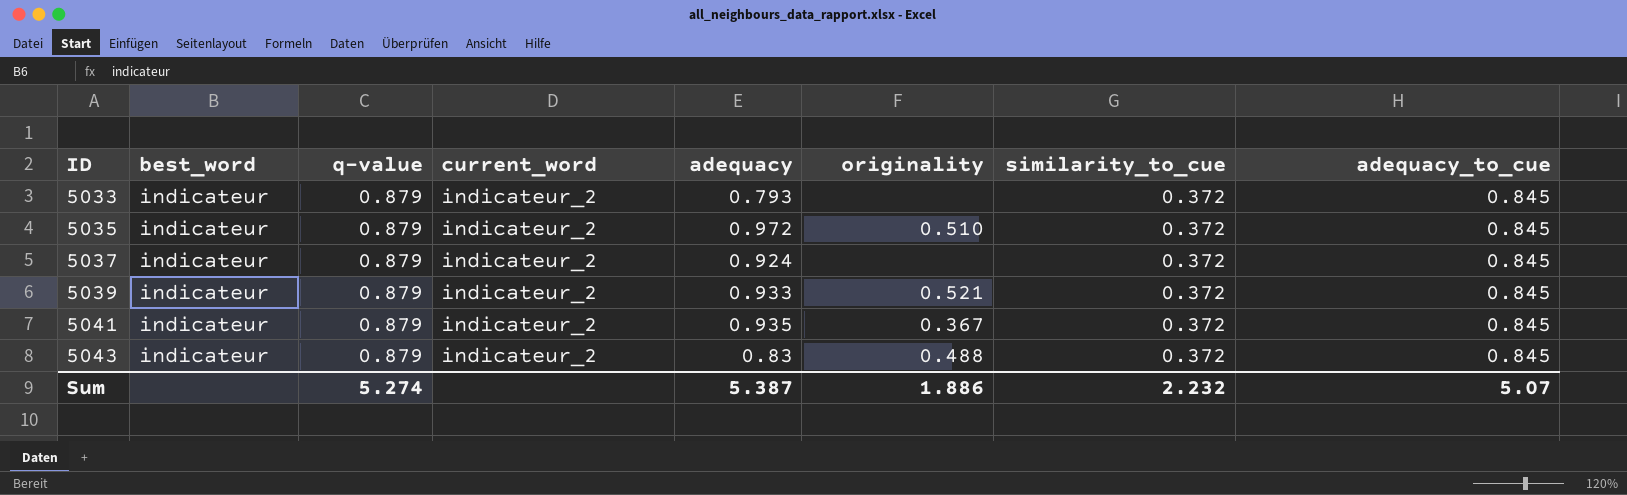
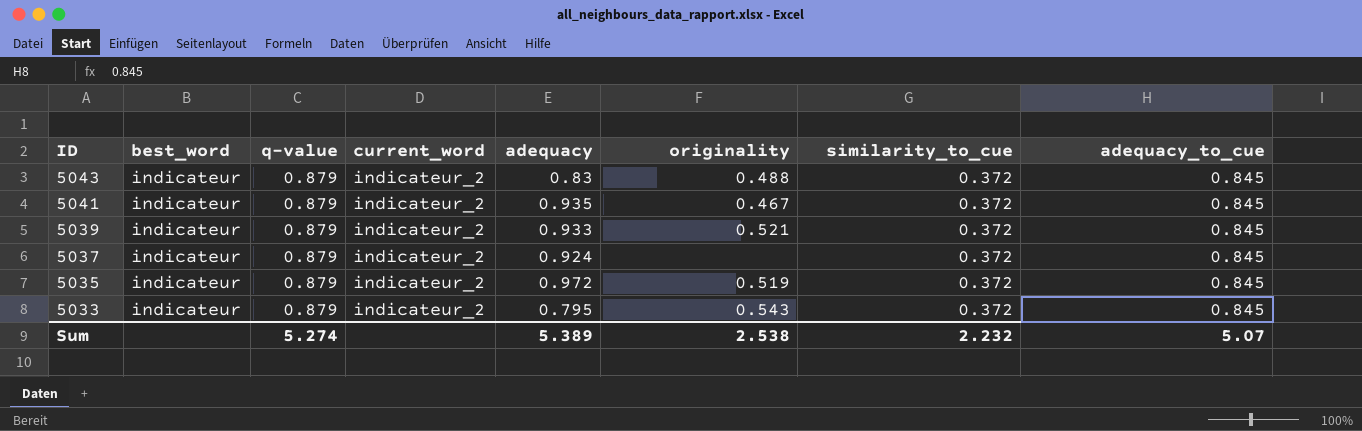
row order: ID ascending -> ID descending
5041 | originality: 0.367 -> 0.467
5035 | originality: 0.510 -> 0.519
5033 | adequacy: 0.793 -> 0.795
5033 | originality: none -> 0.543
Sum | adequacy: 5.387 -> 5.389
Sum | originality: 1.886 -> 2.538

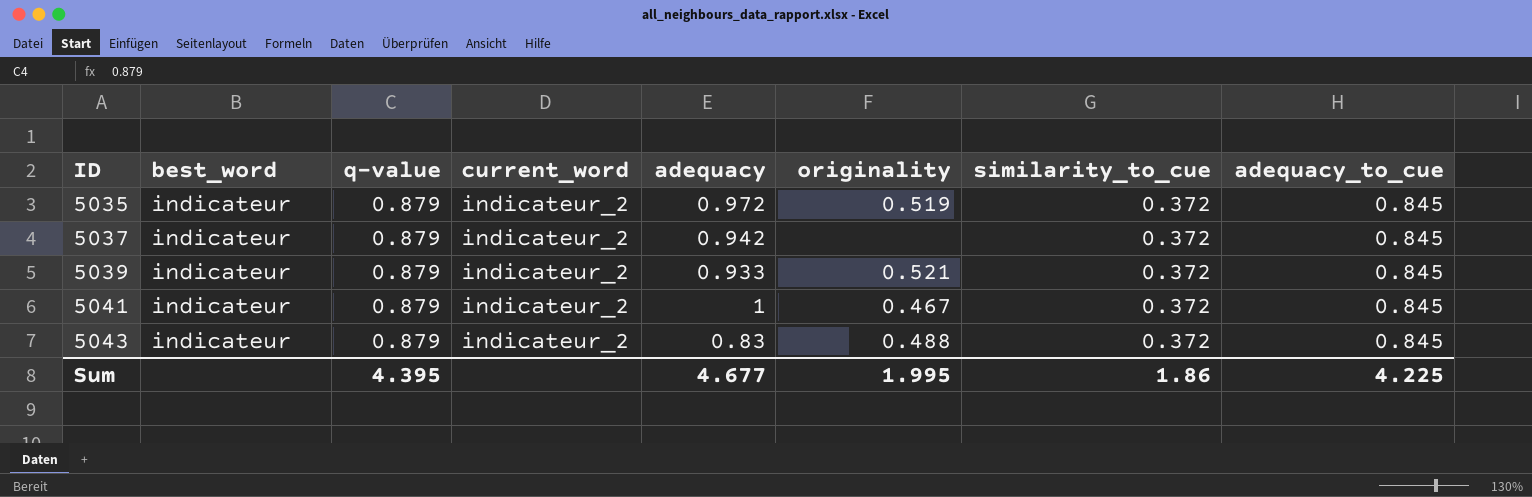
row order: ID descending -> ID ascending
row 5033: indicateur | 0.879 | indicateur_2 | 0.795 | 0.543 | 0.372 | 0.845 -> none
5037 | adequacy: 0.924 -> 0.942
5041 | adequacy: 0.935 -> 1
Sum | q-value: 5.274 -> 4.395
Sum | adequacy: 5.389 -> 4.677
Sum | originality: 2.538 -> 1.995
Sum | similarity_to_cue: 2.232 -> 1.86
Sum | adequacy_to_cue: 5.07 -> 4.225

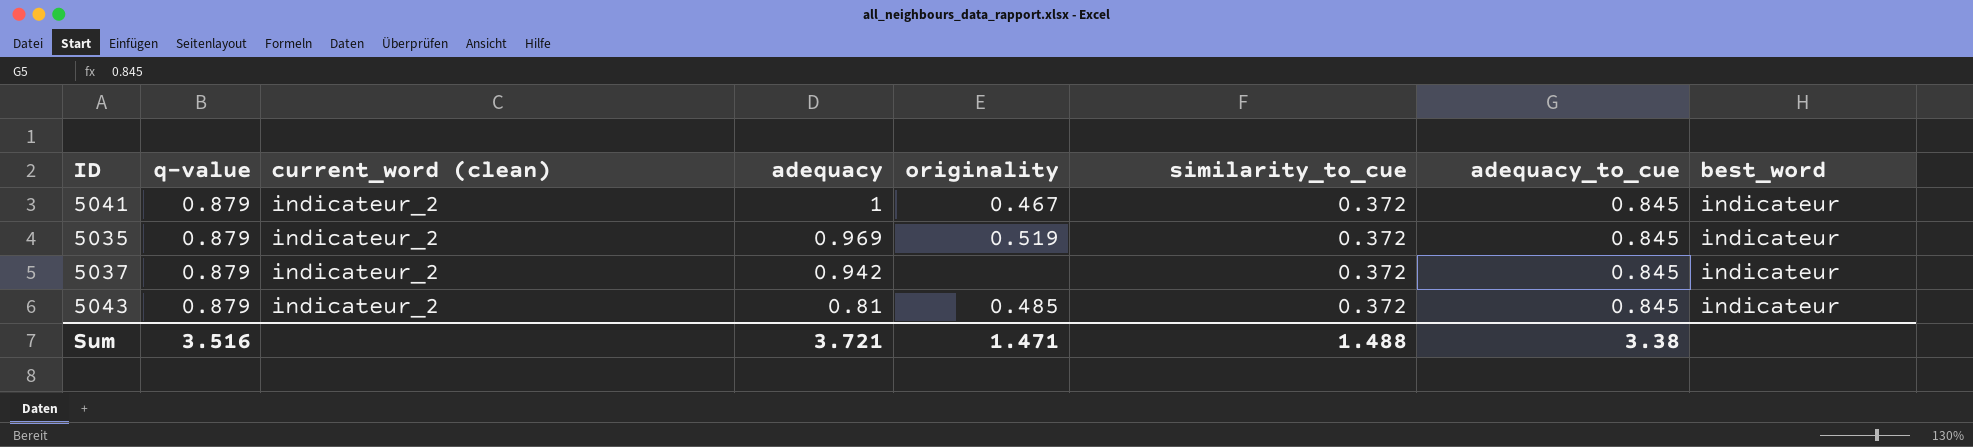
row order: ID ascending -> adequacy descending
column name: current_word -> current_word (clean)
column best_word | position: 2 -> 8
row 5039: indicateur | 0.879 | indicateur_2 | 0.933 | 0.521 | 0.372 | 0.845 -> none
5035 | adequacy: 0.972 -> 0.969
5043 | adequacy: 0.83 -> 0.81
5043 | originality: 0.488 -> 0.485
Sum | q-value: 4.395 -> 3.516
Sum | adequacy: 4.677 -> 3.721
Sum | originality: 1.995 -> 1.471
Sum | similarity_to_cue: 1.86 -> 1.488
Sum | adequacy_to_cue: 4.225 -> 3.38

